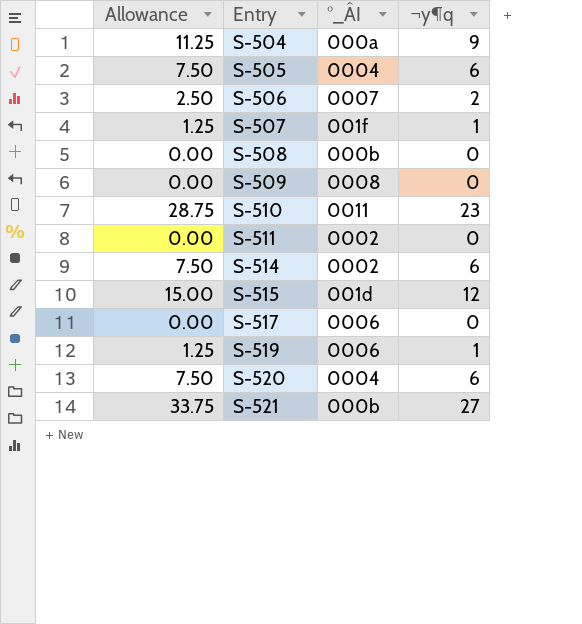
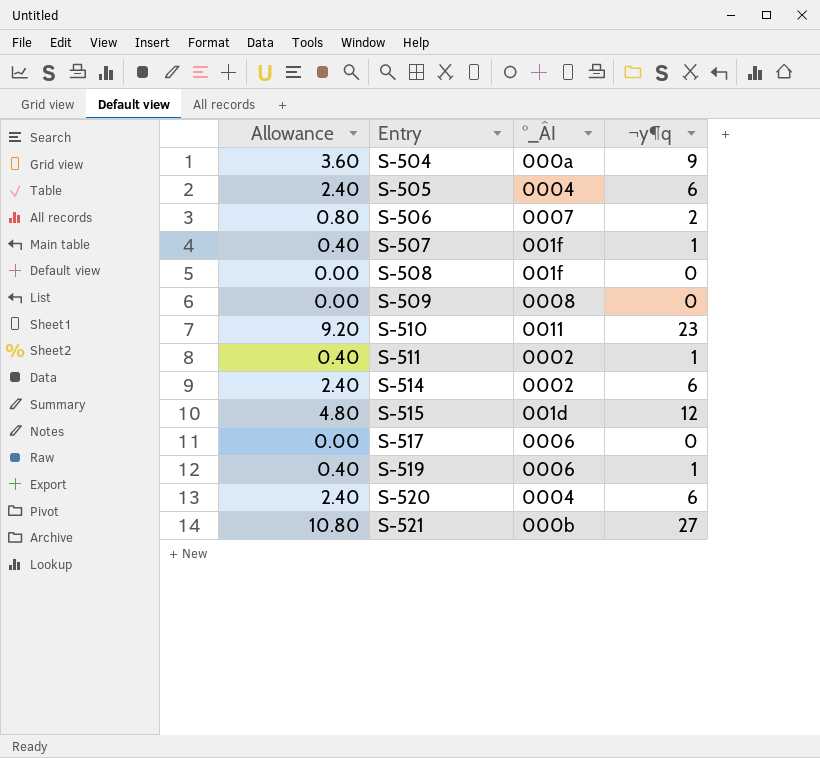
column Allowance | formula: [¬y¶q] * 1.25 -> [¬y¶q] * 0.4
S-508 | °_ÂI: 000b -> 001f
S-511 | ¬y¶q: 0 -> 1

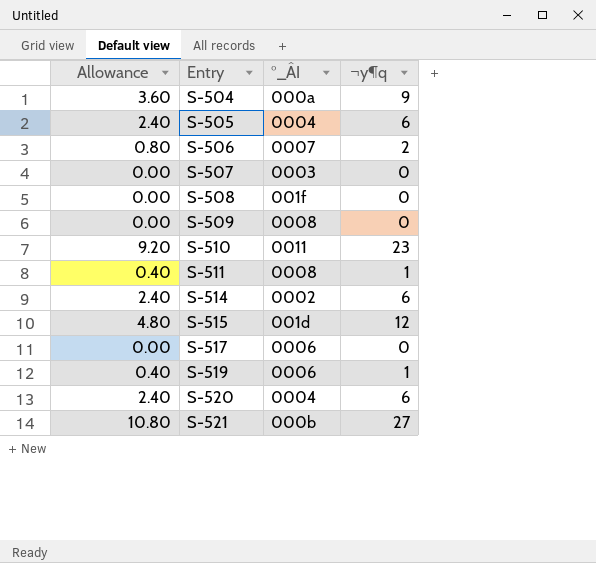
S-507 | Allowance: 0.40 -> 0.00
S-507 | °_ÂI: 001f -> 0003
S-507 | ¬y¶q: 1 -> 0
S-511 | °_ÂI: 0002 -> 0008

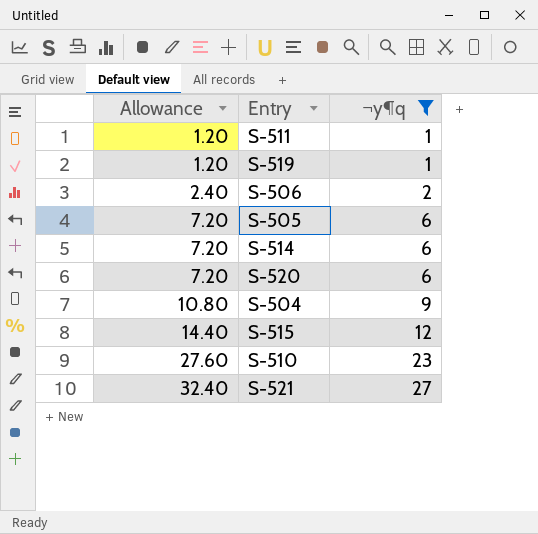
filter: none -> ¬y¶q != 0
row order: Entry ascending -> Allowance ascending
column °_ÂI | position: 3 -> none
column Allowance | formula: [¬y¶q] * 0.4 -> [¬y¶q] * 1.2

